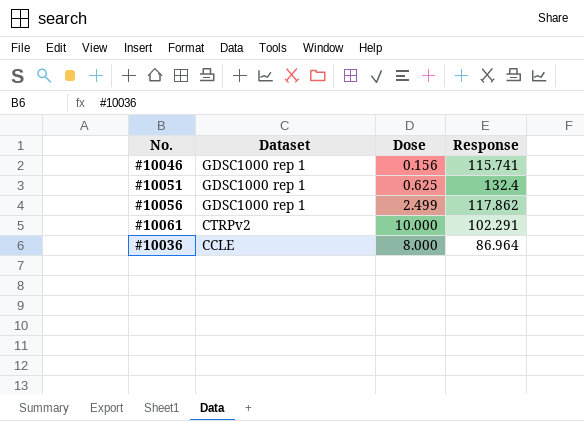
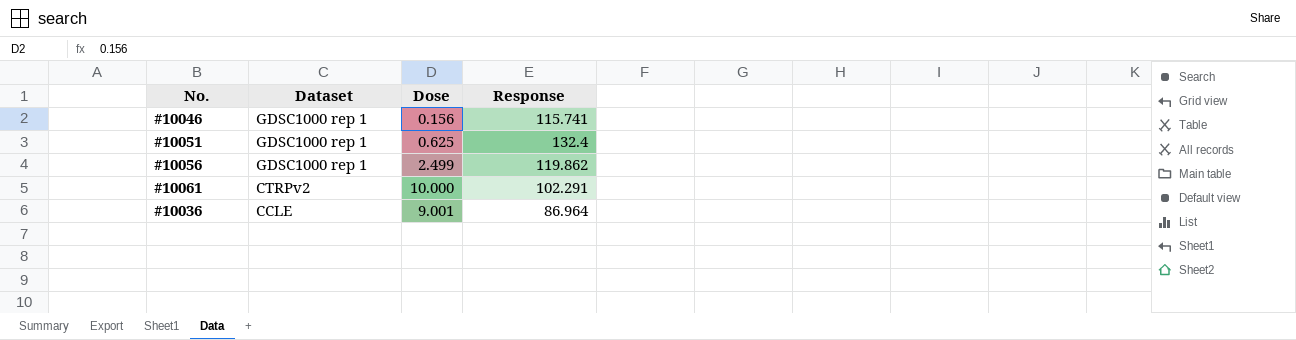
#10056 | Response: 117.862 -> 119.862
#10036 | Dose: 8.000 -> 9.001

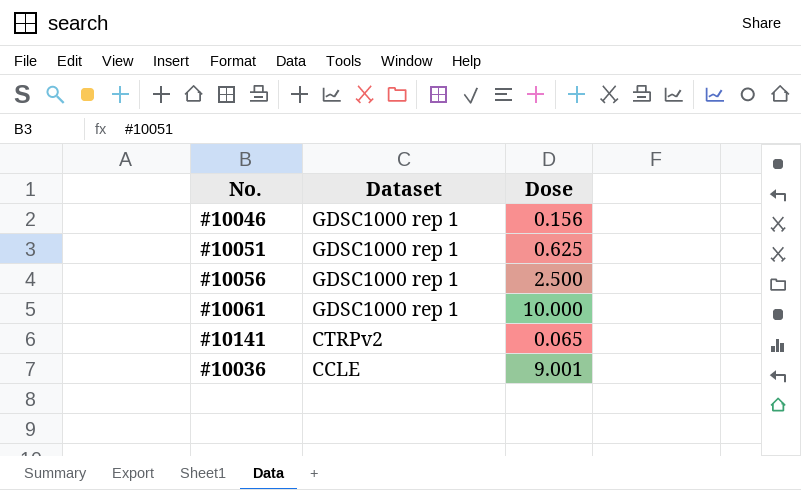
column Response | position: 4 -> none
#10056 | Dose: 2.499 -> 2.500
#10061 | Dataset: CTRPv2 -> GDSC1000 rep 1
row #10141: none -> CTRPv2 | 0.065

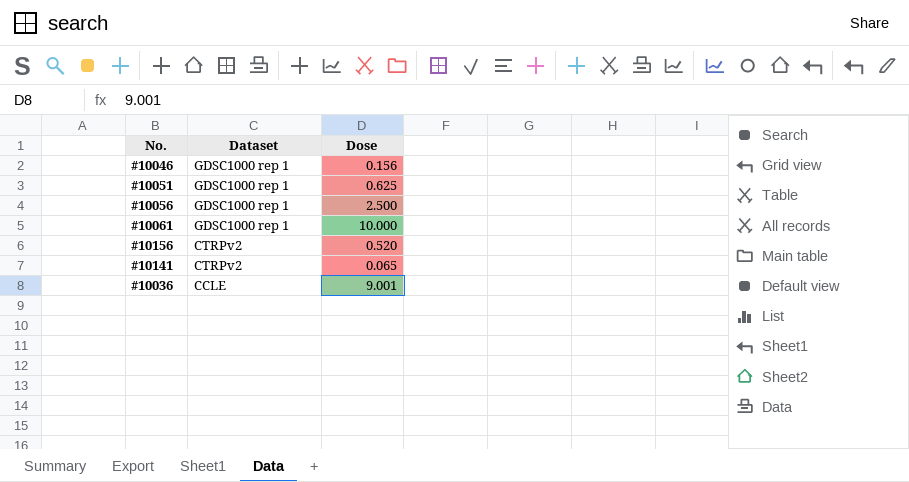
row #10156: none -> CTRPv2 | 0.520

